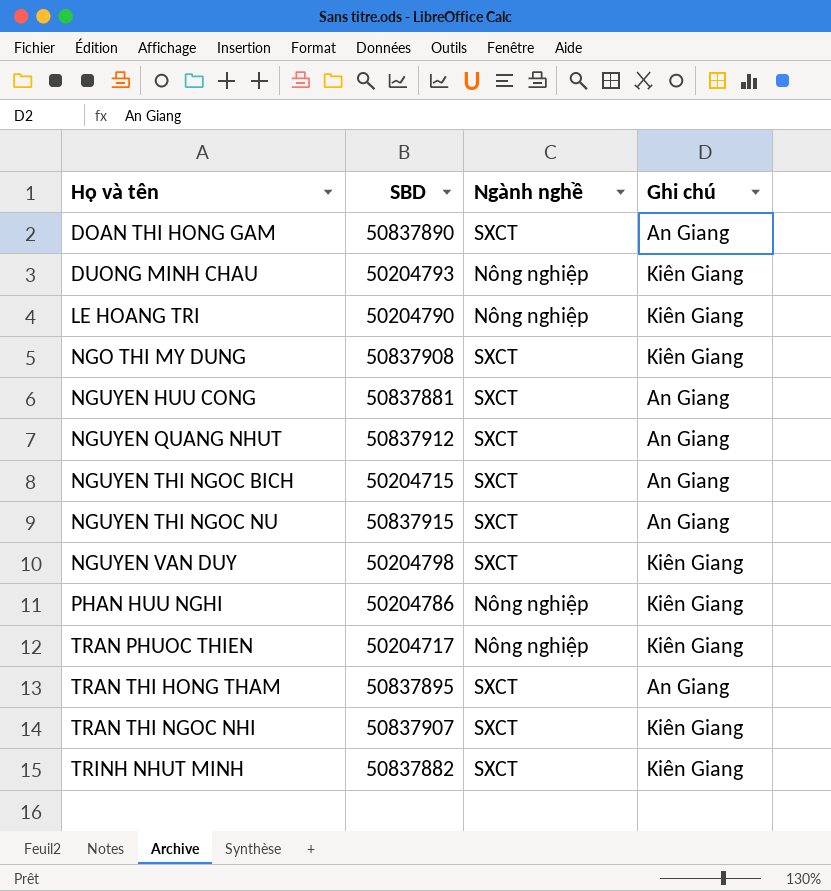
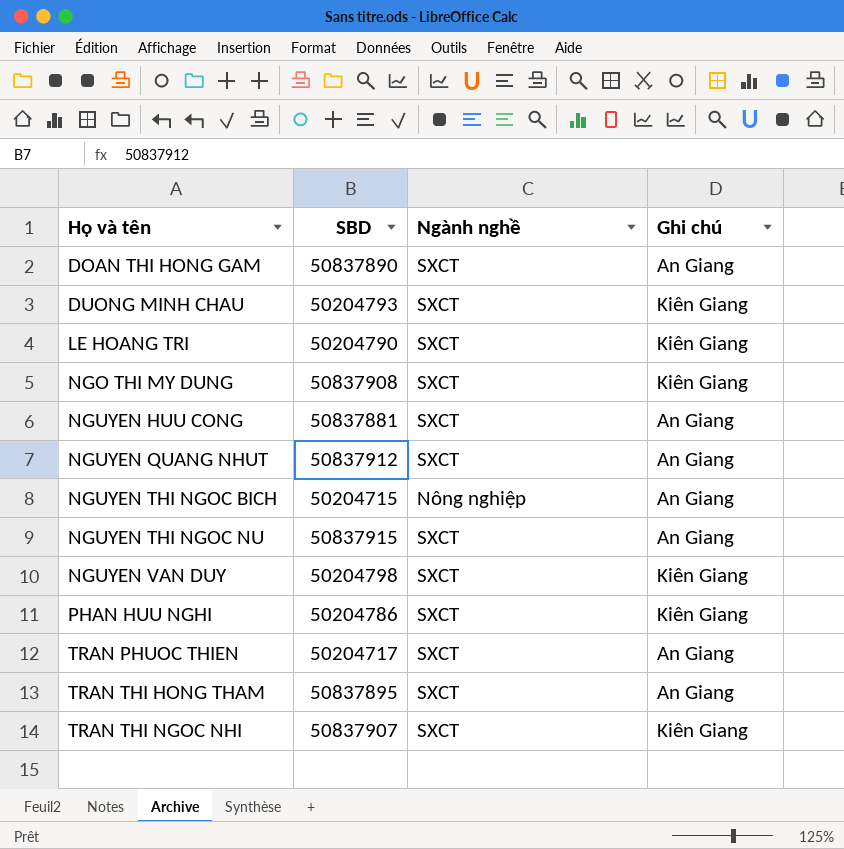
row TRINH NHUT MINH: 50837882 | SXCT | Kiên Giang -> none
DUONG MINH CHAU | Ngành nghề: Nông nghiệp -> SXCT
LE HOANG TRI | Ngành nghề: Nông nghiệp -> SXCT
NGUYEN THI NGOC BICH | Ngành nghề: SXCT -> Nông nghiệp
PHAN HUU NGHI | Ngành nghề: Nông nghiệp -> SXCT
TRAN PHUOC THIEN | Ngành nghề: Nông nghiệp -> SXCT
TRAN PHUOC THIEN | Ghi chú: Kiên Giang -> An Giang

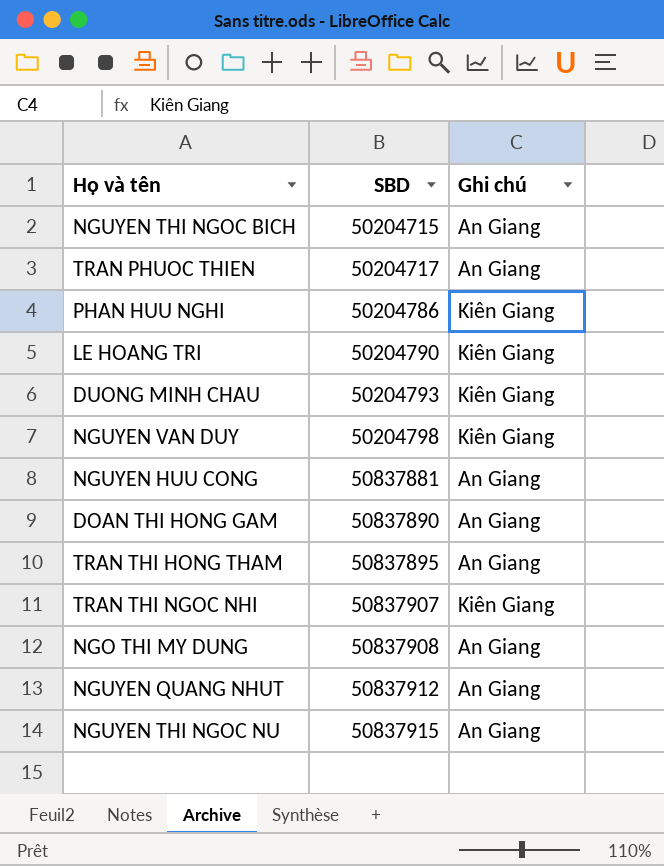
row order: Họ và tên ascending -> SBD ascending
column Ngành nghề | position: 3 -> none
NGO THI MY DUNG | Ghi chú: Kiên Giang -> An Giang

